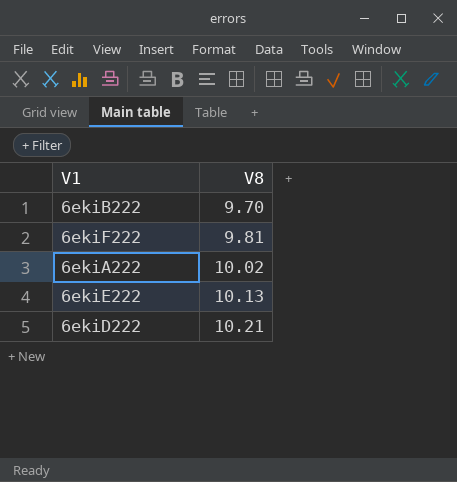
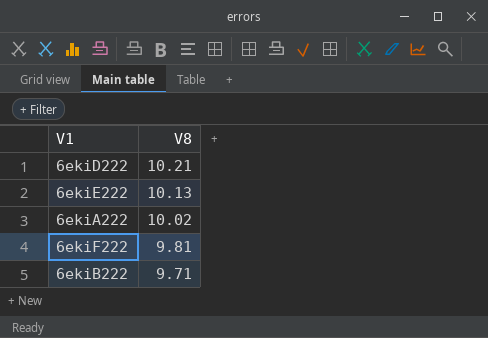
row order: V8 ascending -> V8 descending
6ekiB222 | V8: 9.70 -> 9.71

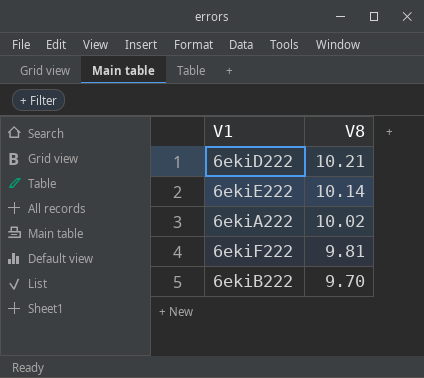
6ekiE222 | V8: 10.13 -> 10.14
6ekiB222 | V8: 9.71 -> 9.70

